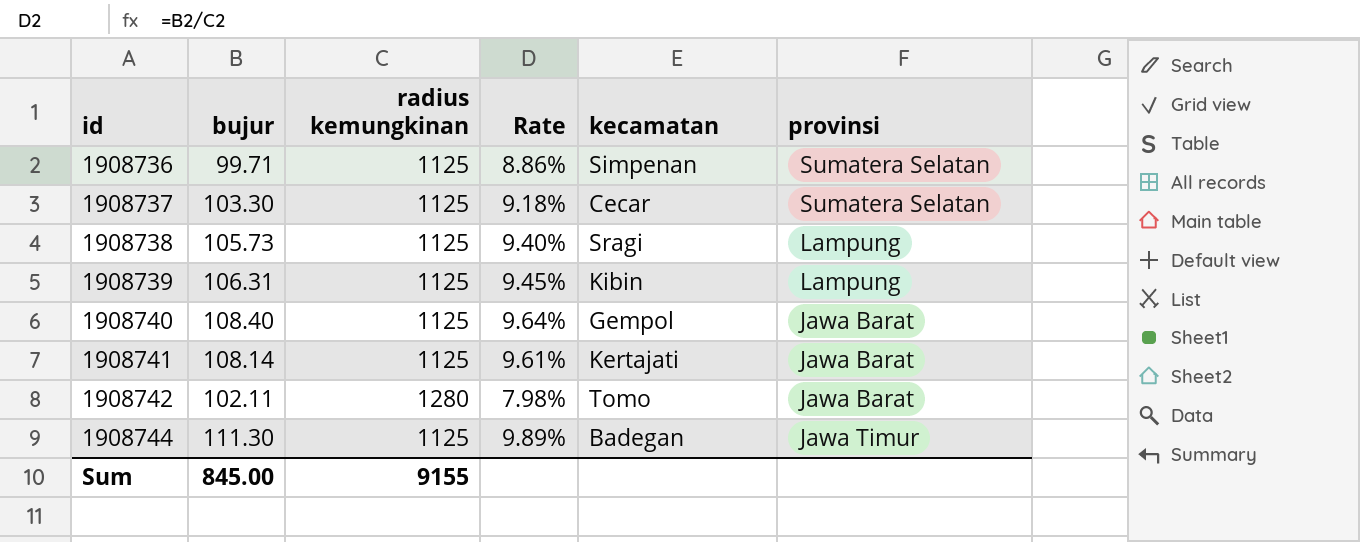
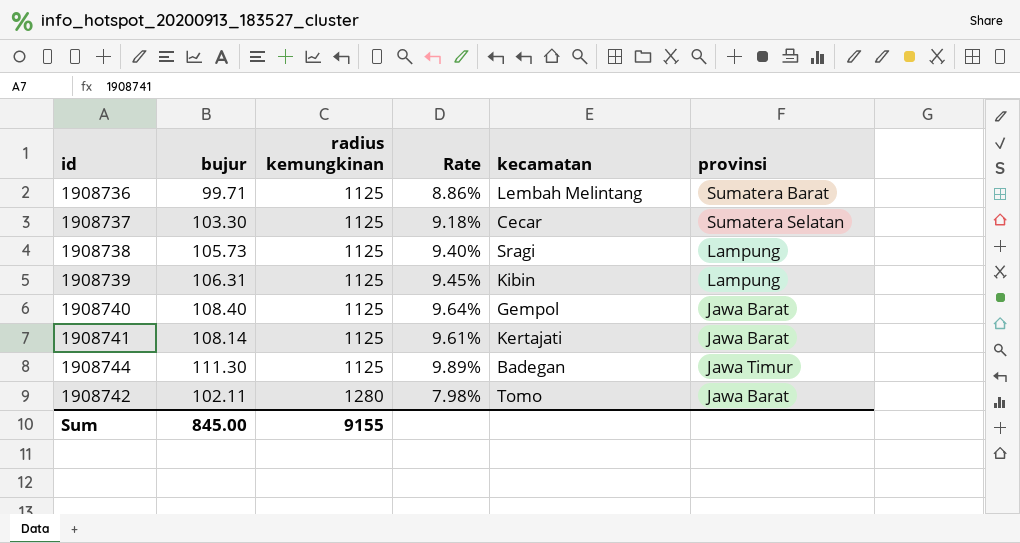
row order: id ascending -> radius kemungkinan ascending
1908736 | kecamatan: Simpenan -> Lembah Melintang
1908736 | provinsi: Sumatera Selatan -> Sumatera Barat

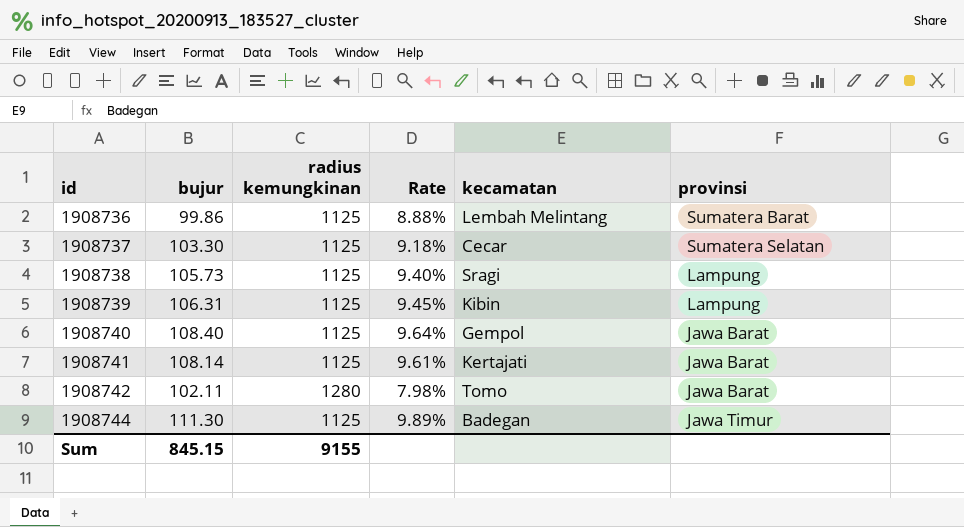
row order: radius kemungkinan ascending -> id ascending
1908736 | bujur: 99.71 -> 99.86
1908736 | Rate: 8.86% -> 8.88%
Sum | bujur: 845.00 -> 845.15

